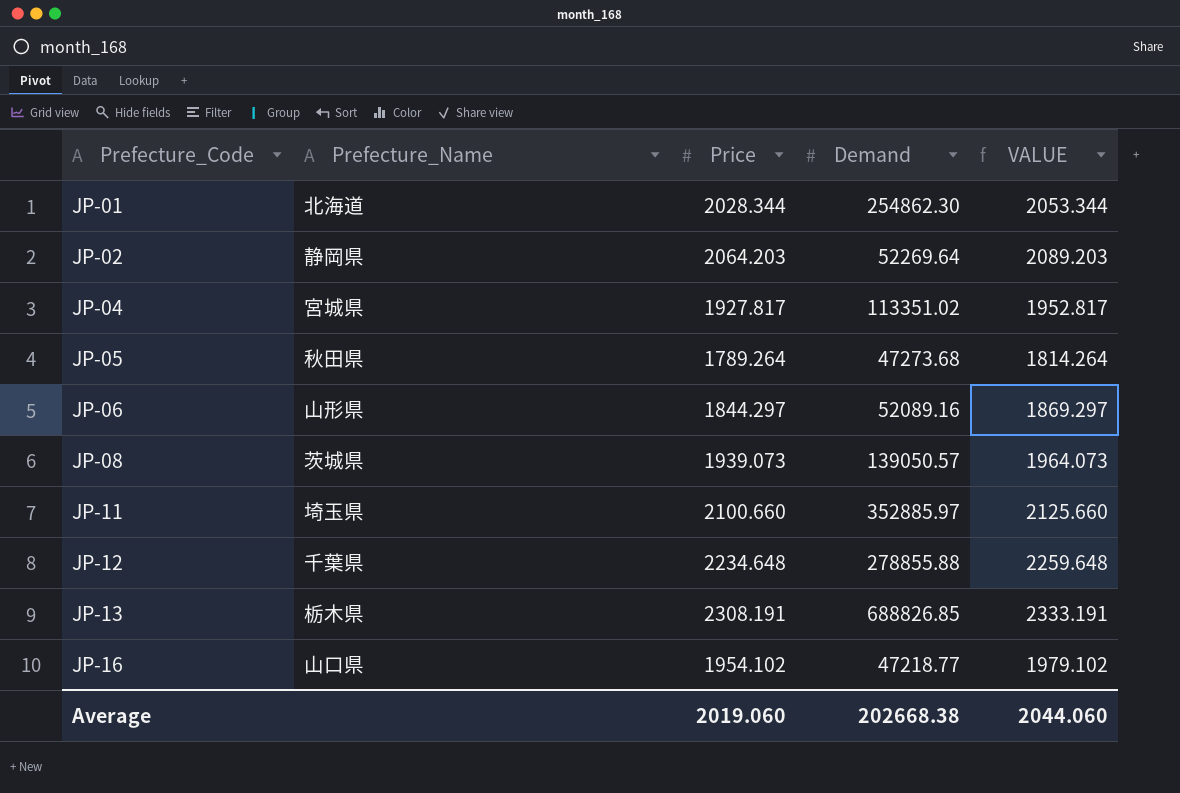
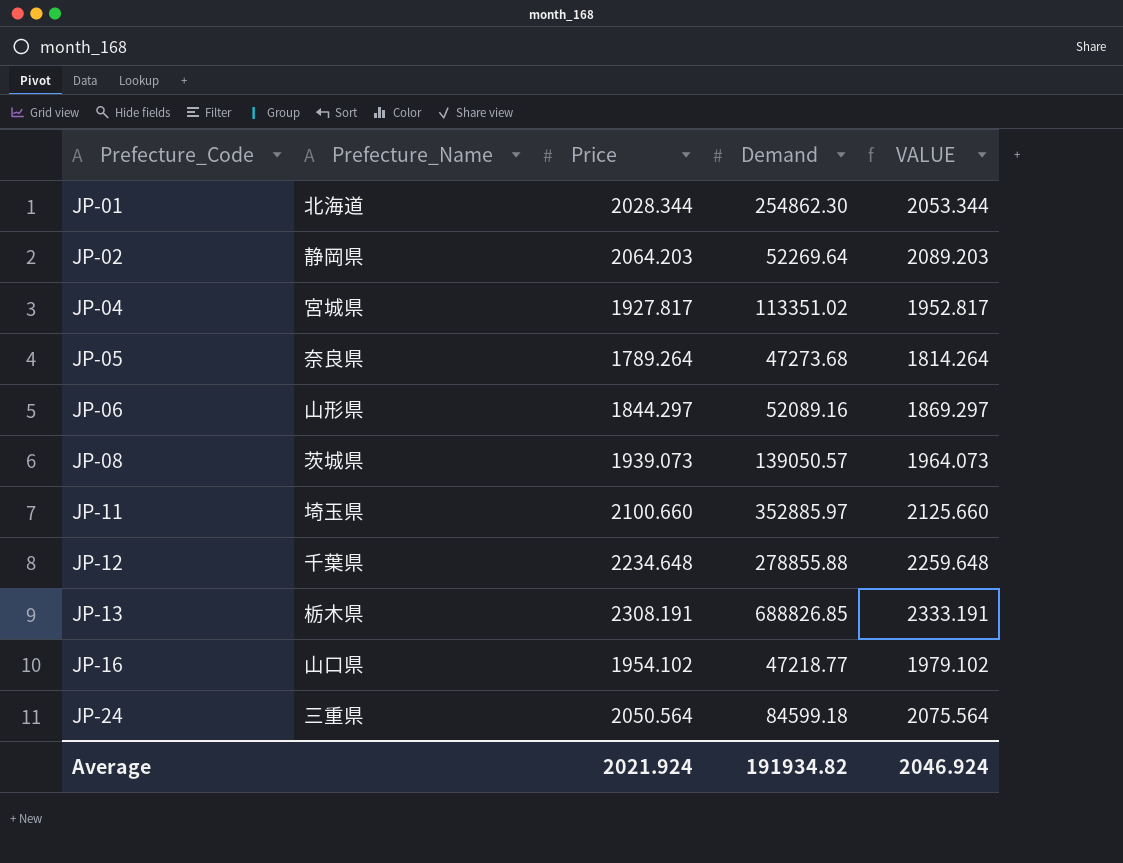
JP-05 | Prefecture_Name: 秋田県 -> 奈良県
row JP-24: none -> 三重県 | 2050.564 | 84599.18 | 2075.564
Average | Price: 2019.060 -> 2021.924
Average | Demand: 202668.38 -> 191934.82
Average | VALUE: 2044.060 -> 2046.924

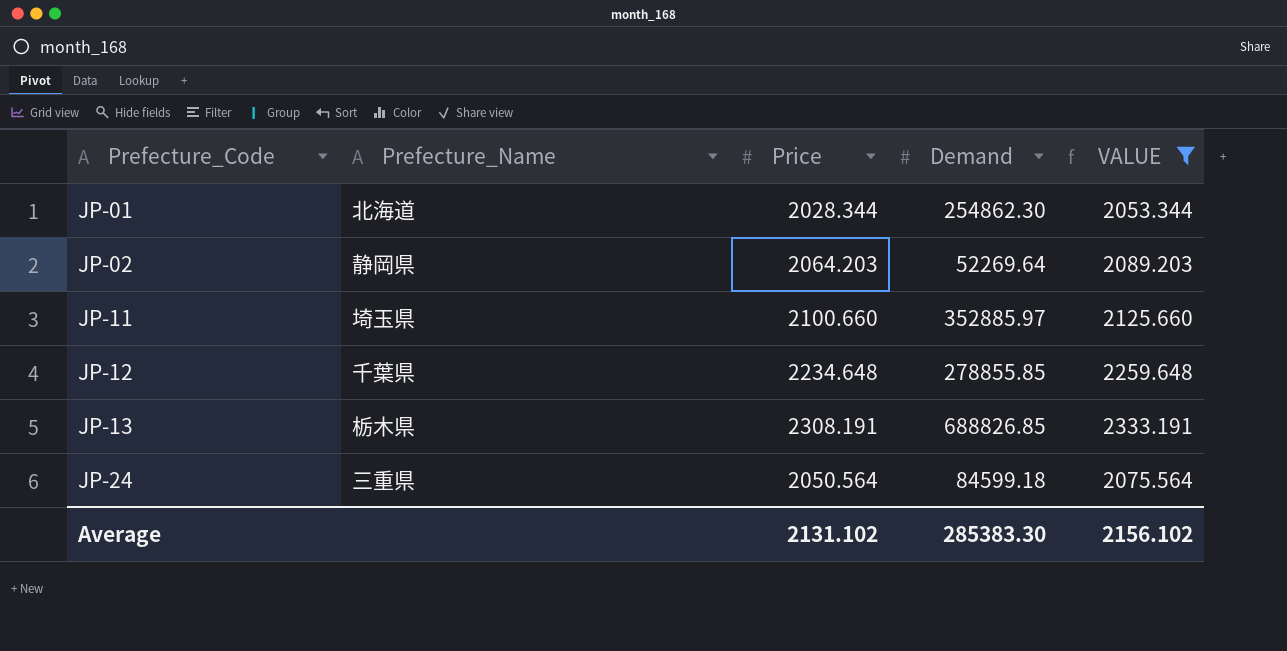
filter: none -> VALUE >= 2053.344
JP-12 | Demand: 278855.88 -> 278855.85
Average | Price: 2021.924 -> 2131.102
Average | Demand: 191934.82 -> 285383.30
Average | VALUE: 2046.924 -> 2156.102

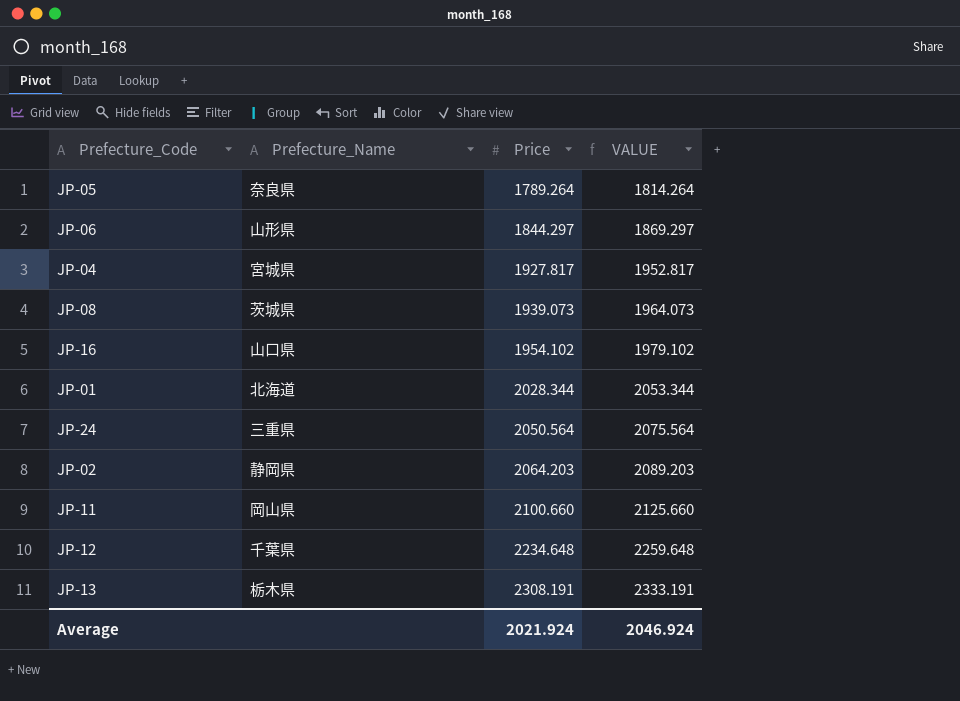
filter: VALUE >= 2053.344 -> none
row order: Prefecture_Code ascending -> Price ascending
column Demand | position: 4 -> none
JP-11 | Prefecture_Name: 埼玉県 -> 岡山県
Average | Price: 2131.102 -> 2021.924
Average | VALUE: 2156.102 -> 2046.924

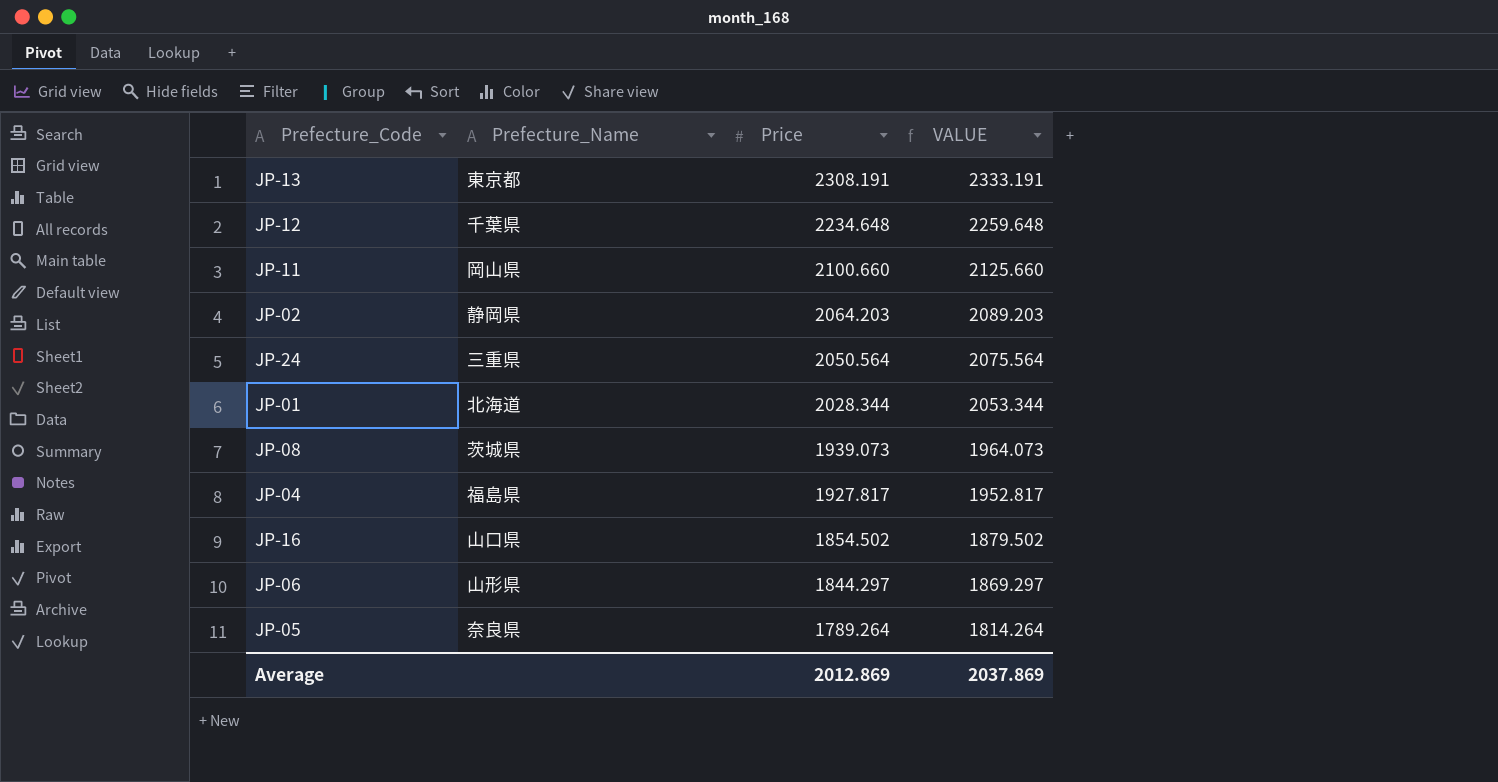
row order: Price ascending -> Price descending
JP-13 | Prefecture_Name: 栃木県 -> 東京都
JP-04 | Prefecture_Name: 宮城県 -> 福島県
JP-16 | Price: 1954.102 -> 1854.502
JP-16 | VALUE: 1979.102 -> 1879.502
Average | Price: 2021.924 -> 2012.869
Average | VALUE: 2046.924 -> 2037.869

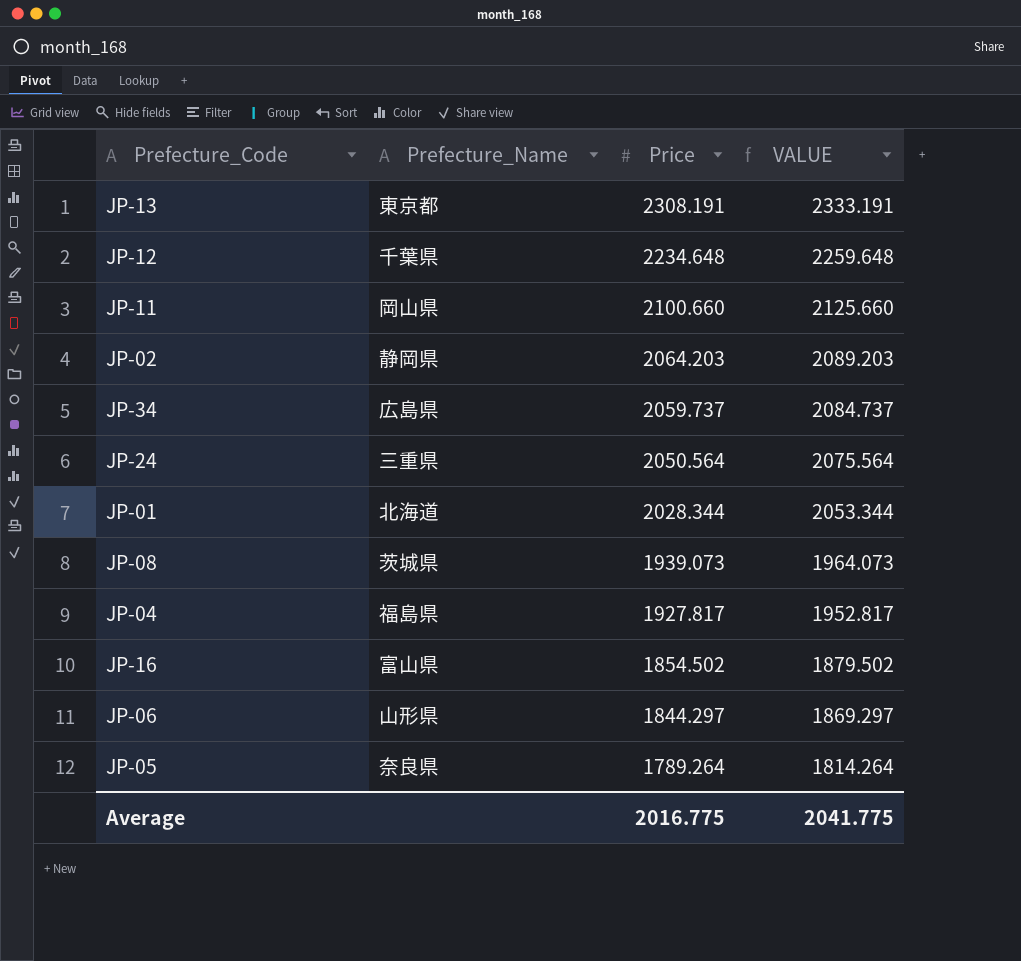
row JP-34: none -> 広島県 | 2059.737 | 2084.737
JP-16 | Prefecture_Name: 山口県 -> 富山県
Average | Price: 2012.869 -> 2016.775
Average | VALUE: 2037.869 -> 2041.775

